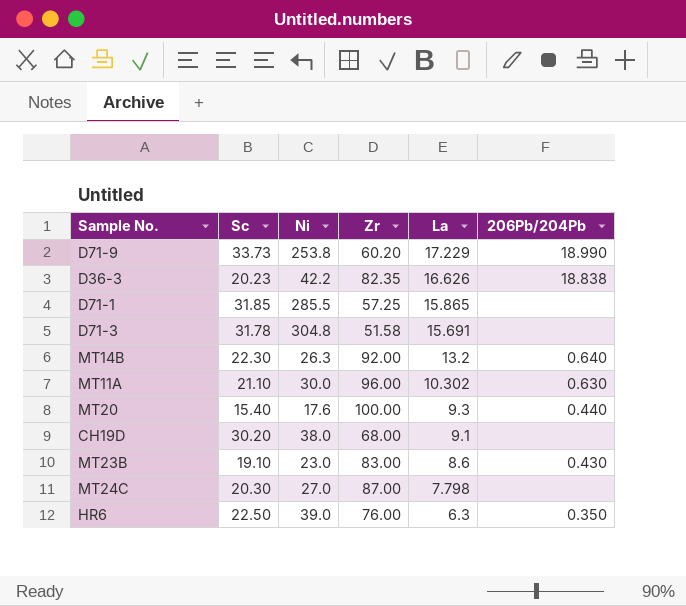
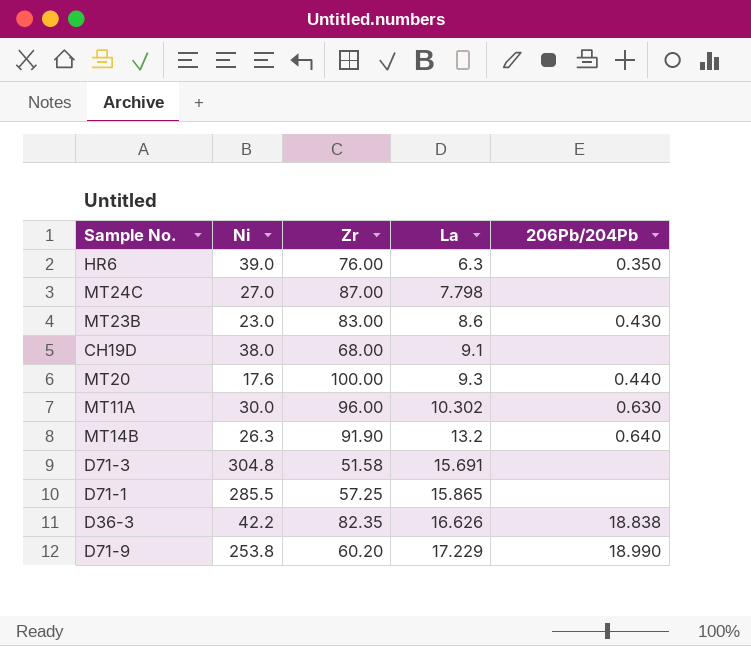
row order: La descending -> La ascending
column Sc | position: 2 -> none
MT14B | Zr: 92.00 -> 91.90

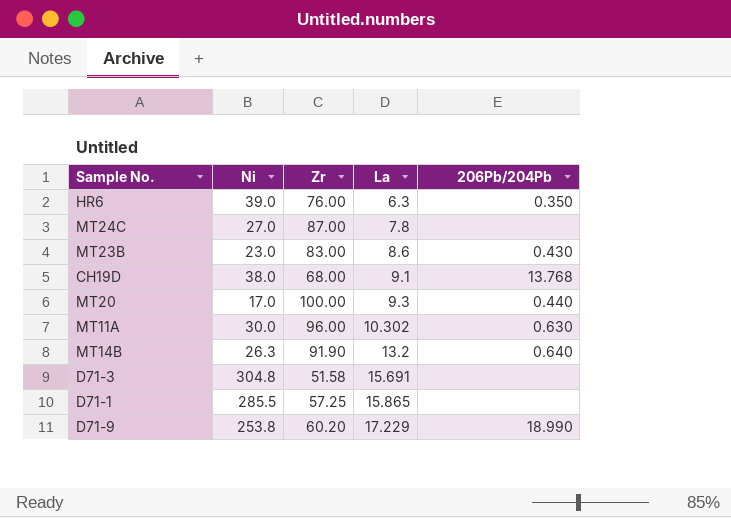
row D36-3: 42.2 | 82.35 | 16.626 | 18.838 -> none
MT24C | La: 7.798 -> 7.8
CH19D | 206Pb/204Pb: none -> 13.768
MT20 | Ni: 17.6 -> 17.0

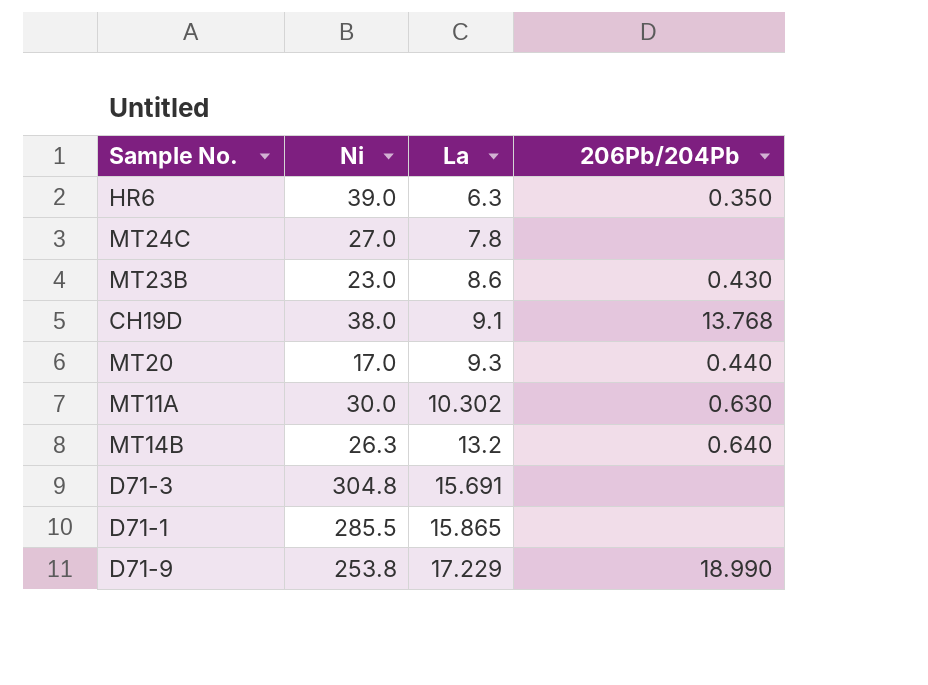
column Zr | position: 3 -> none

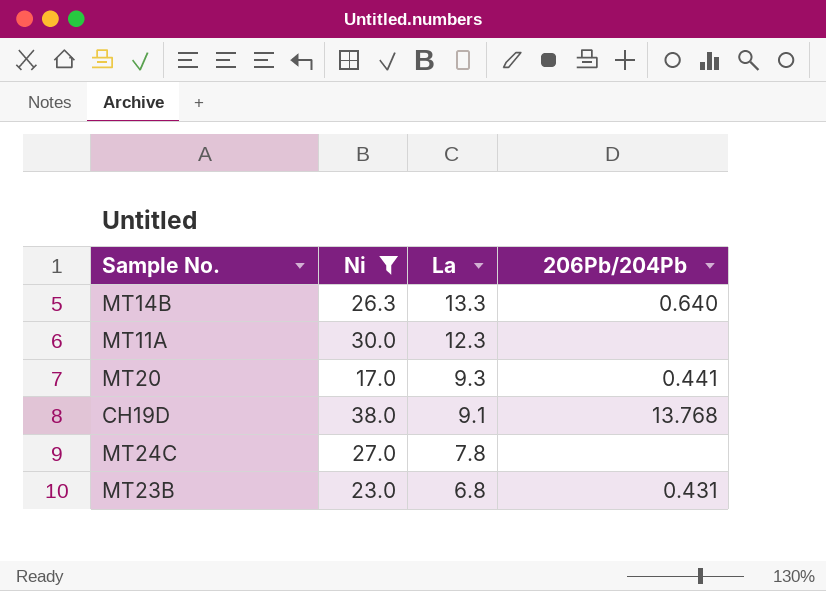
filter: none -> Ni <= 38.0
row order: La ascending -> La descending
MT14B | La: 13.2 -> 13.3
MT11A | La: 10.302 -> 12.3
MT11A | 206Pb/204Pb: 0.630 -> none
MT20 | 206Pb/204Pb: 0.440 -> 0.441
MT23B | La: 8.6 -> 6.8
MT23B | 206Pb/204Pb: 0.430 -> 0.431

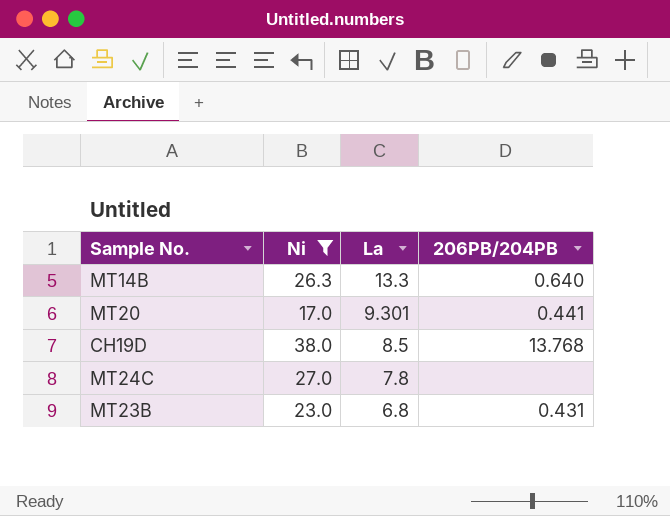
column name: 206Pb/204Pb -> 206PB/204PB
row MT11A: 30.0 | 12.3 | none -> none
MT20 | La: 9.3 -> 9.301
CH19D | La: 9.1 -> 8.5

